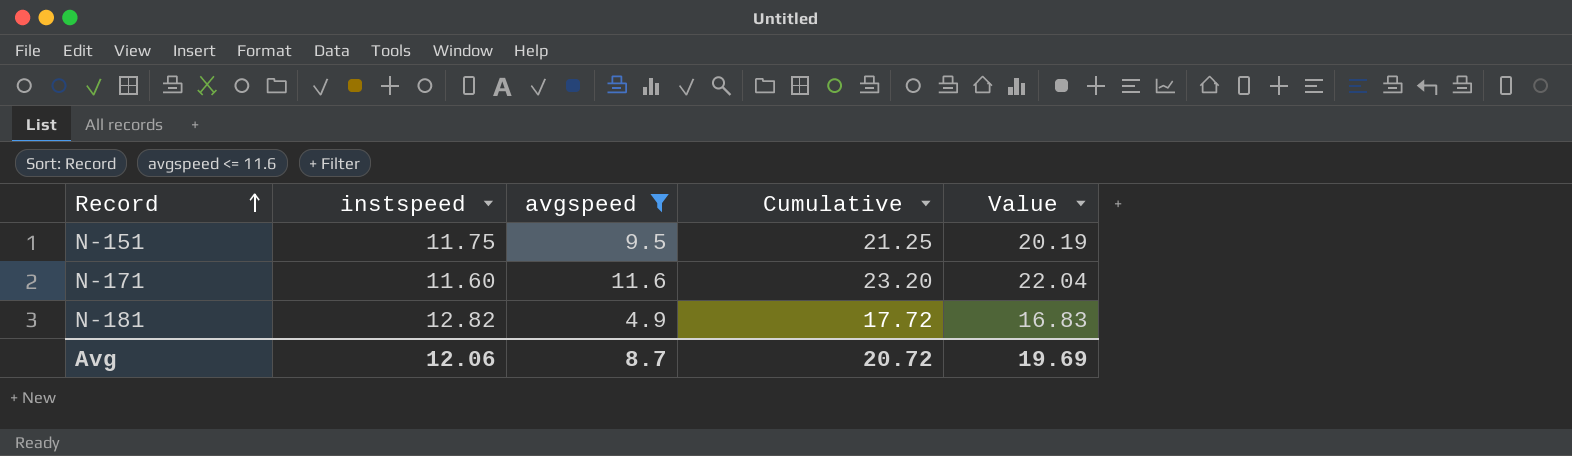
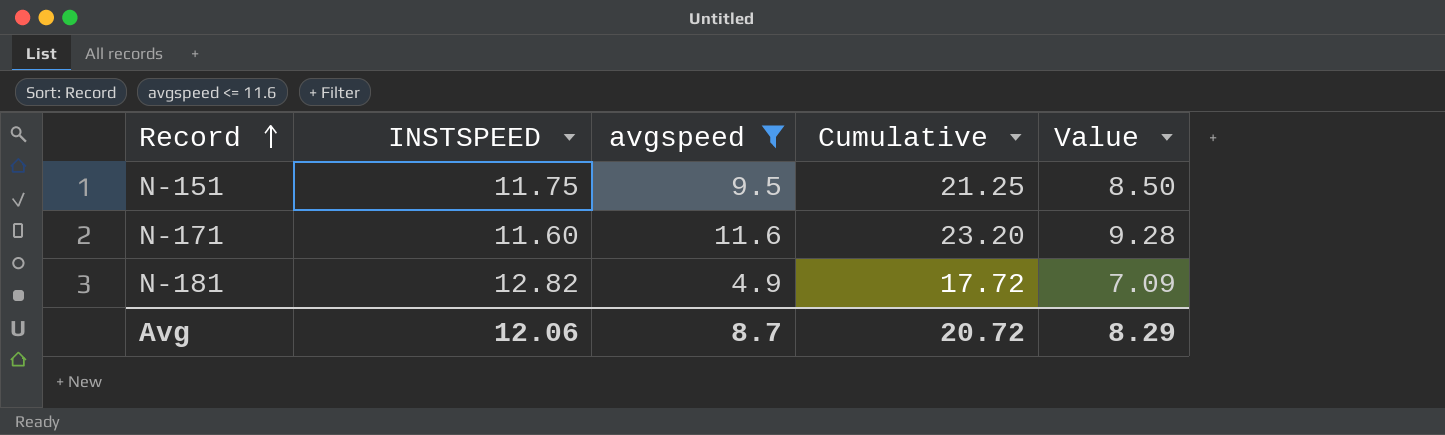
column name: instspeed -> INSTSPEED
column Value | formula: [Cumulative] * 0.95 -> [Cumulative] * 0.4
Avg | Value: 19.69 -> 8.29

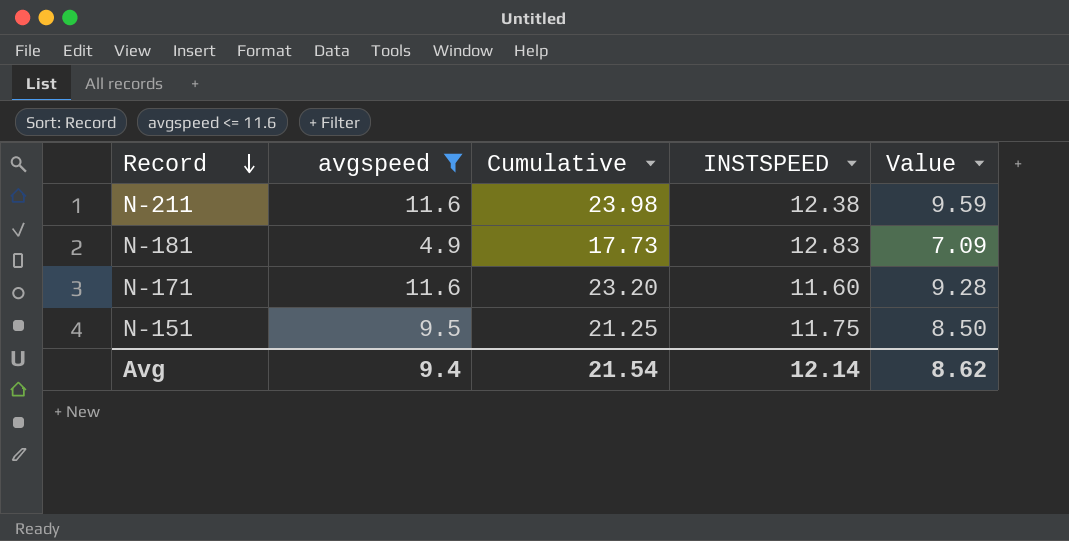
row order: Record ascending -> Record descending
column INSTSPEED | position: 2 -> 4
row N-211: none -> 11.6 | 23.98 | 12.38 | 9.59
N-181 | Cumulative: 17.72 -> 17.73
N-181 | INSTSPEED: 12.82 -> 12.83
Avg | avgspeed: 8.7 -> 9.4
Avg | Cumulative: 20.72 -> 21.54
Avg | INSTSPEED: 12.06 -> 12.14
Avg | Value: 8.29 -> 8.62

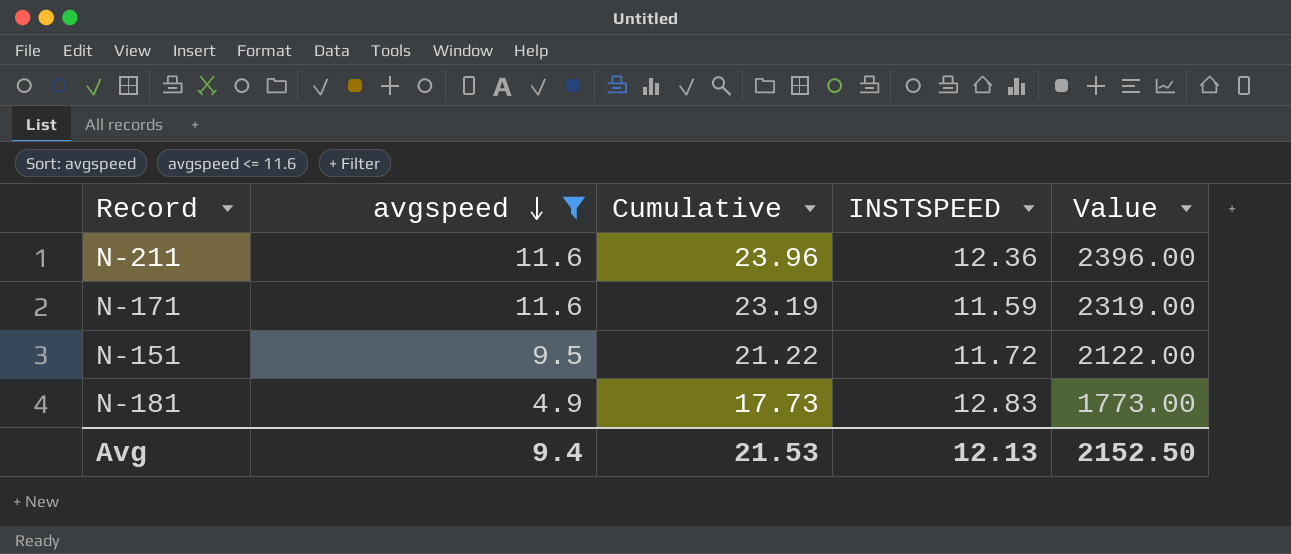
row order: Record descending -> avgspeed descending
column Value | formula: [Cumulative] * 0.4 -> [Cumulative] * 100
N-211 | Cumulative: 23.98 -> 23.96
N-211 | INSTSPEED: 12.38 -> 12.36
N-171 | Cumulative: 23.20 -> 23.19
N-171 | INSTSPEED: 11.60 -> 11.59
N-151 | Cumulative: 21.25 -> 21.22
N-151 | INSTSPEED: 11.75 -> 11.72
Avg | Cumulative: 21.54 -> 21.53
Avg | INSTSPEED: 12.14 -> 12.13
Avg | Value: 8.62 -> 2152.50

